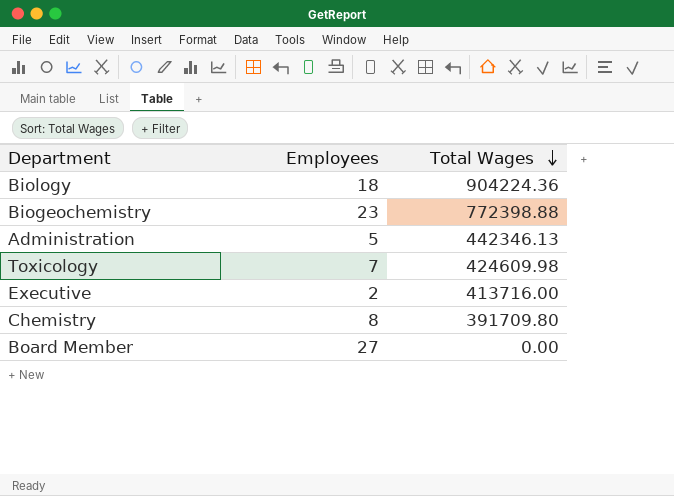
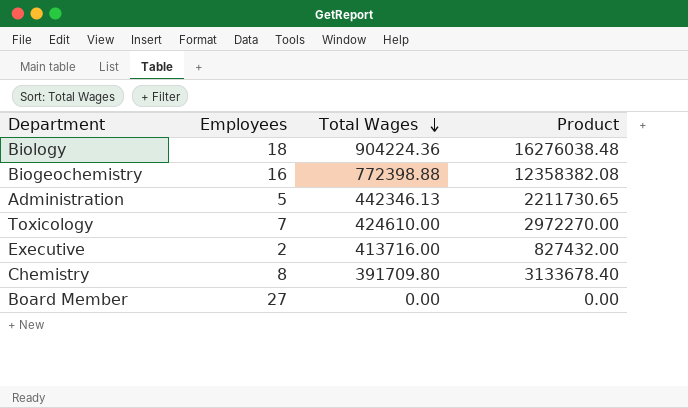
column Product | formula: none -> [Employees] * [Total Wages]
Biogeochemistry | Employees: 23 -> 16
Toxicology | Total Wages: 424609.98 -> 424610.00

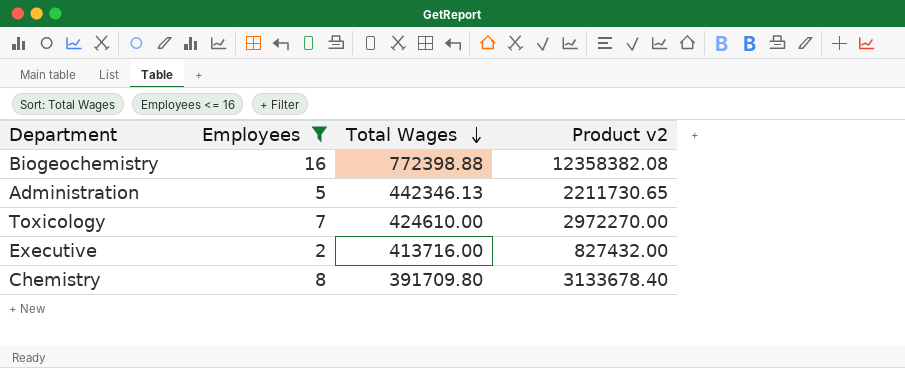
filter: none -> Employees <= 16
column name: Product -> Product v2

